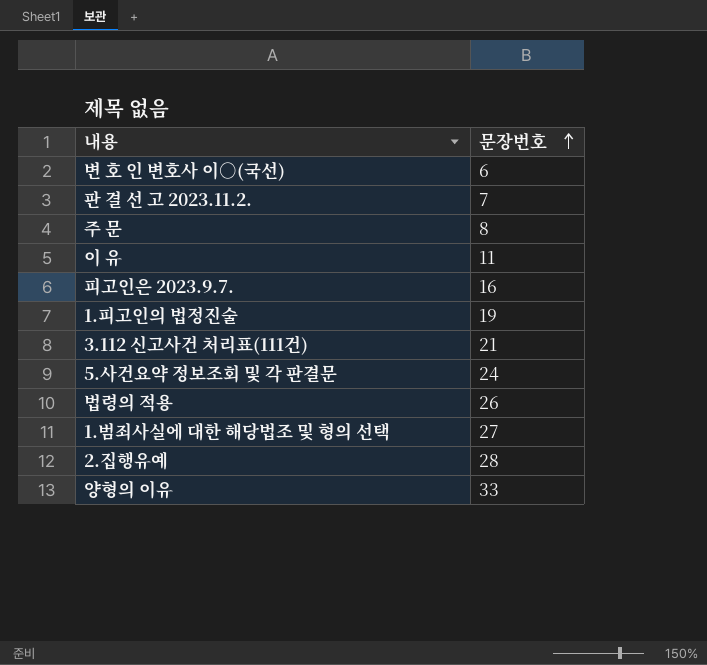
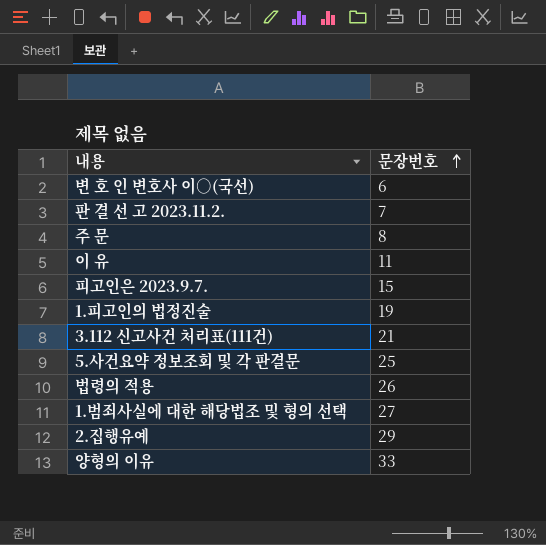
피고인은 2023.9.7. | 문장번호: 16 -> 15
5.사건요약 정보조회 및 각 판결문 | 문장번호: 24 -> 25
2.집행유예 | 문장번호: 28 -> 29

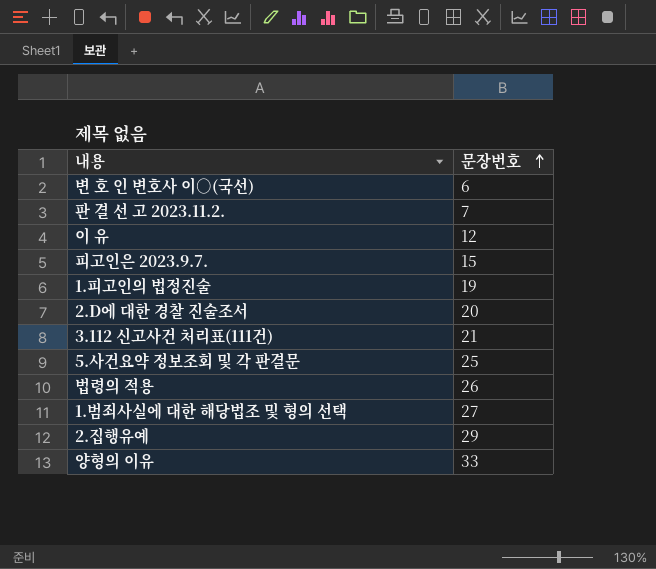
row 주 문: 8 -> none
이 유 | 문장번호: 11 -> 12
row 2.D에 대한 경찰 진술조서: none -> 20

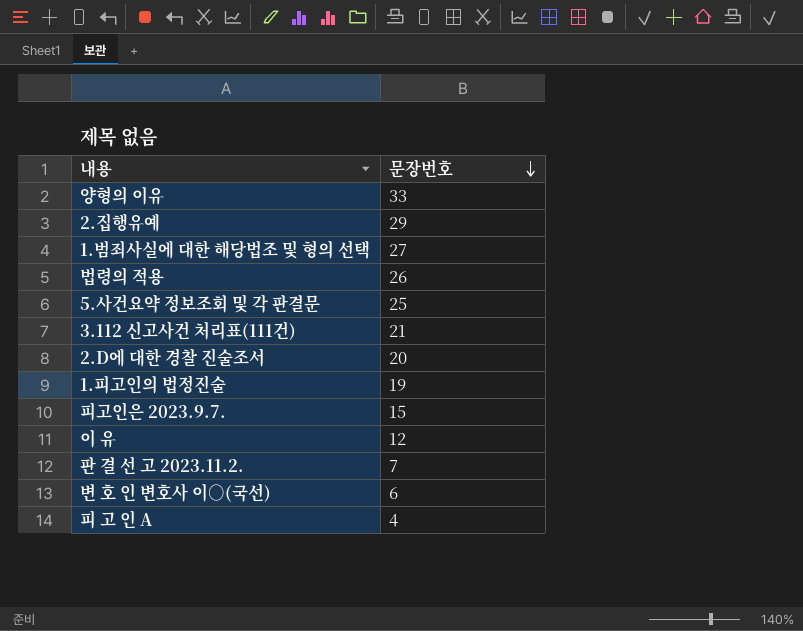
row order: 문장번호 ascending -> 문장번호 descending
row 피 고 인 A: none -> 4

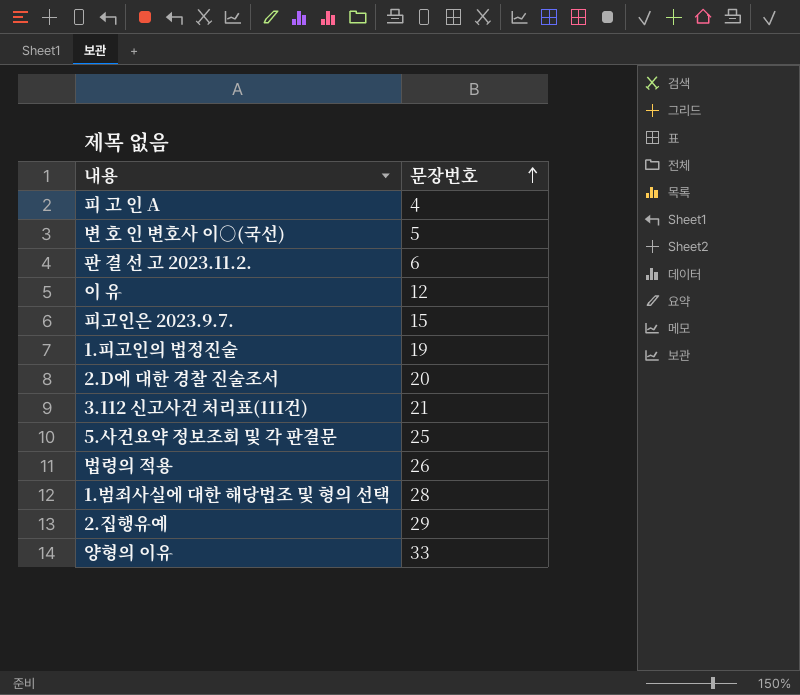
row order: 문장번호 descending -> 문장번호 ascending
변 호 인 변호사 이○(국선) | 문장번호: 6 -> 5
판 결 선 고 2023.11.2. | 문장번호: 7 -> 6
1.범죄사실에 대한 해당법조 및 형의 선택 | 문장번호: 27 -> 28

